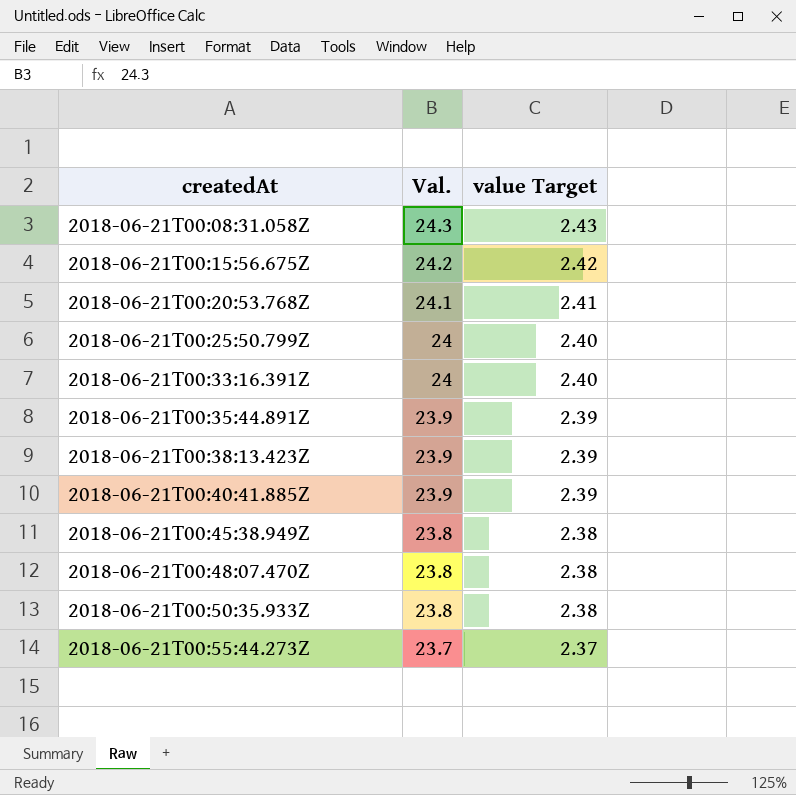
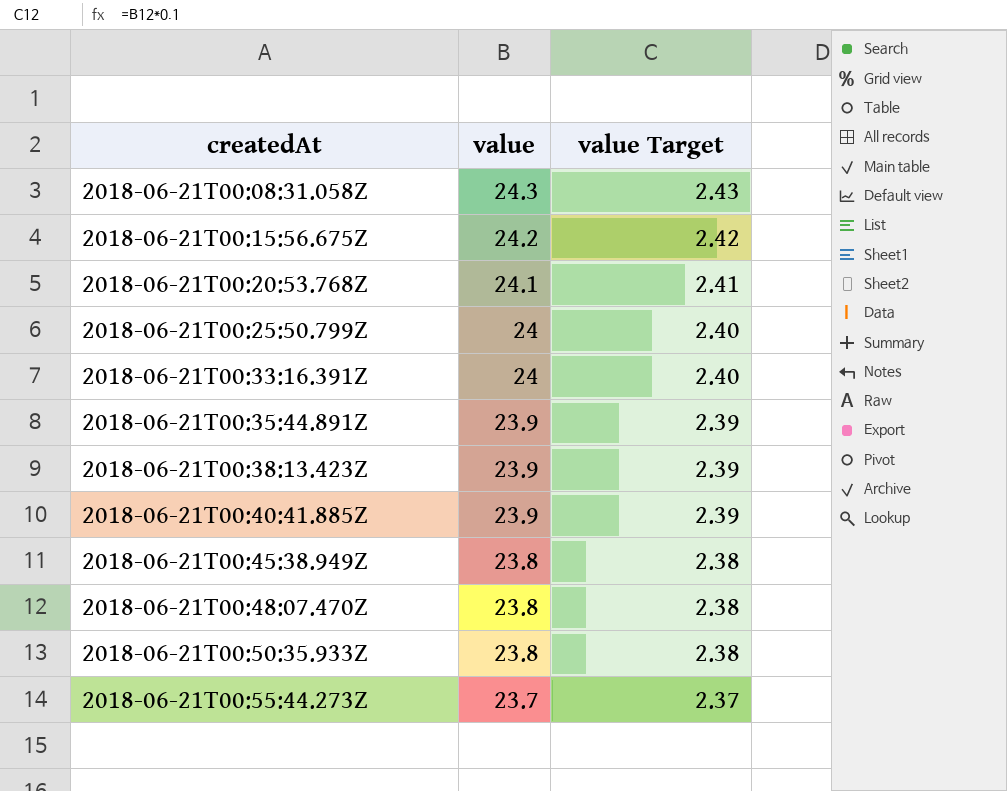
column name: Val. -> value

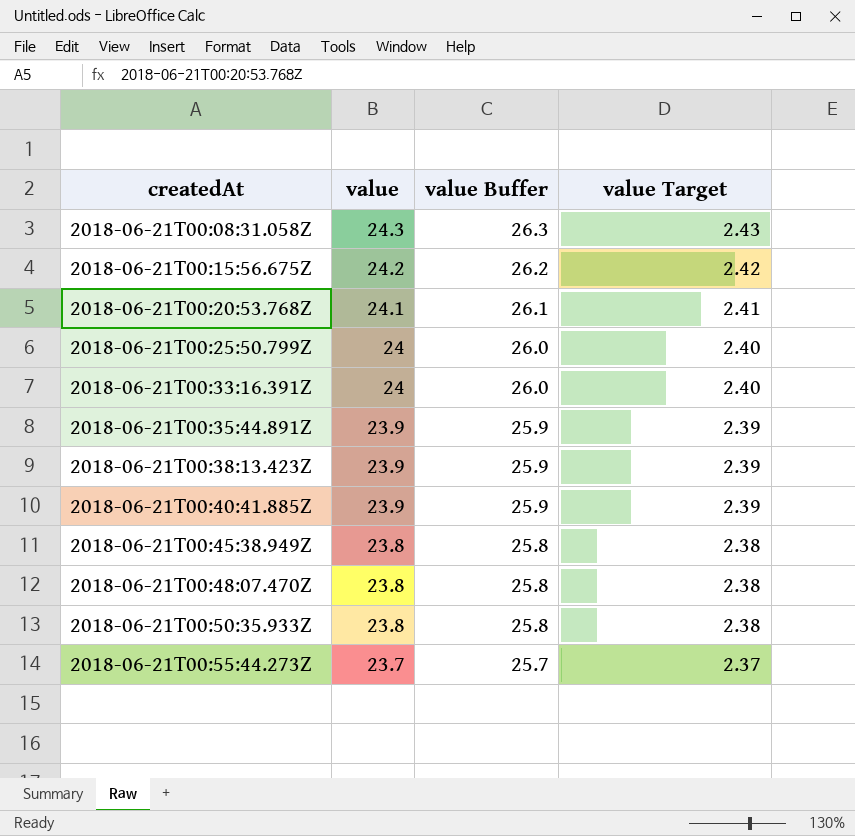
column value Buffer | formula: none -> [value] + 2

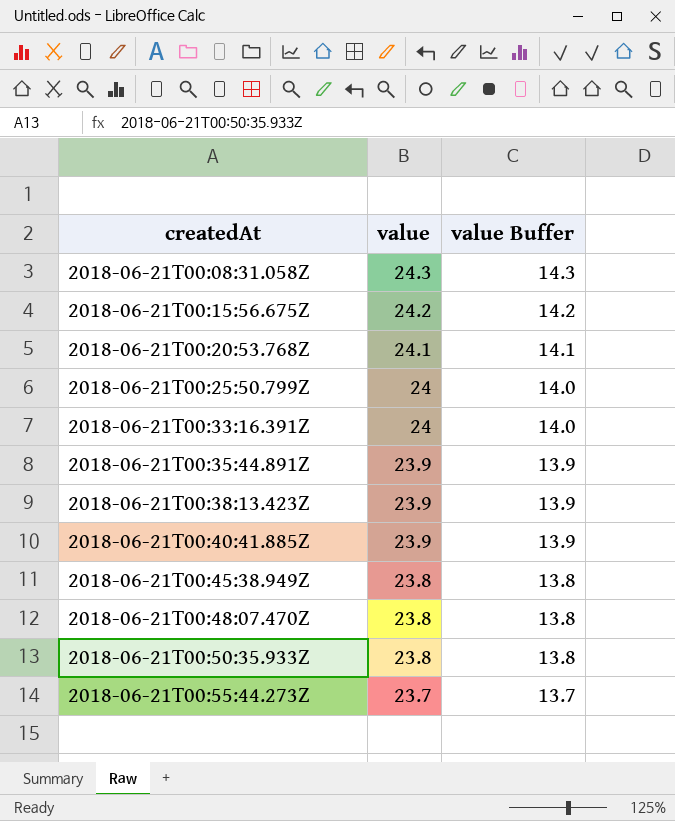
column value Target | formula: [value] * 0.1 -> none
column value Buffer | formula: [value] + 2 -> [value] - 10

